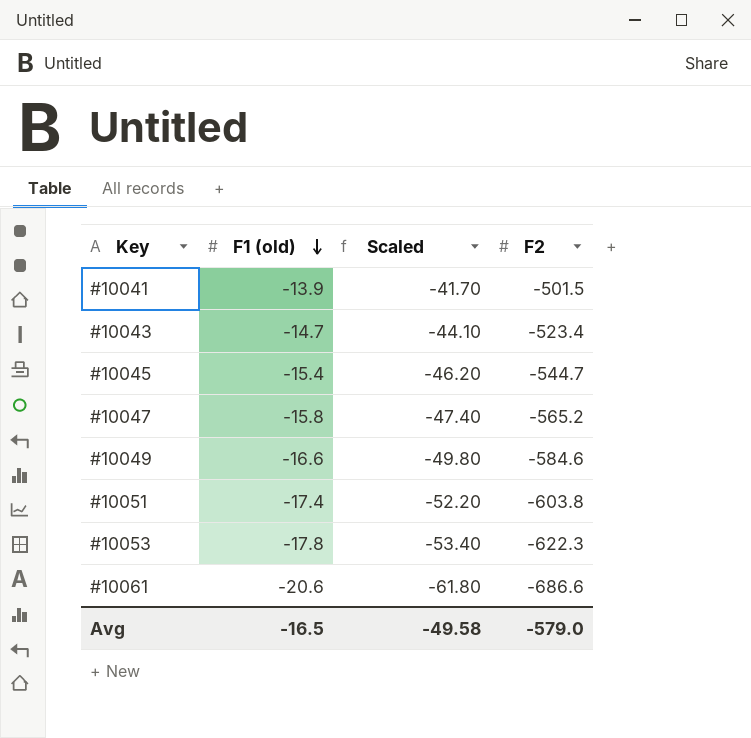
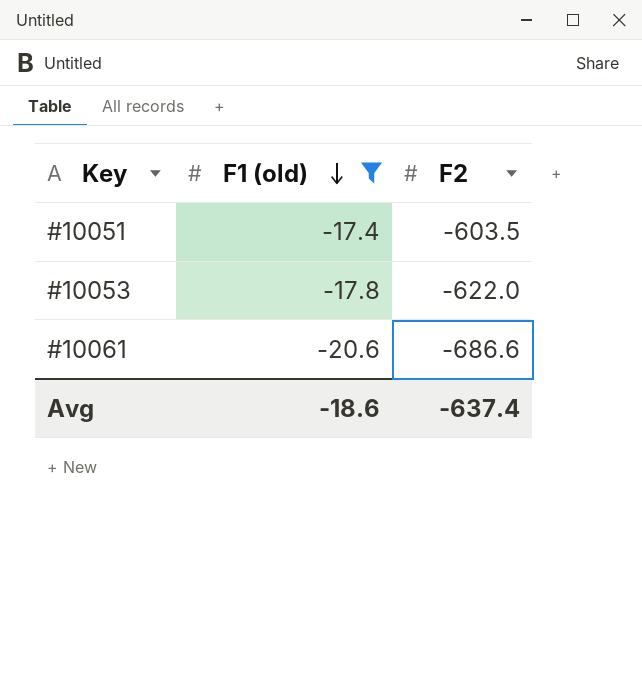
filter: none -> F1 (old) <= -17.4
column Scaled | formula: [F1 (old)] * 3 -> none
#10051 | F2: -603.8 -> -603.5
#10053 | F2: -622.3 -> -622.0
Avg | F1 (old): -16.5 -> -18.6
Avg | F2: -579.0 -> -637.4

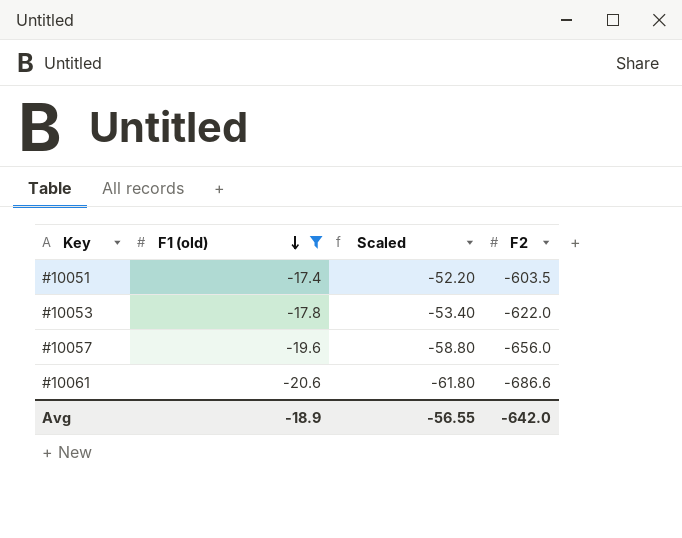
column Scaled | formula: none -> [F1 (old)] * 3
row #10057: none -> -19.6 | -58.80 | -656.0
Avg | F1 (old): -18.6 -> -18.9
Avg | F2: -637.4 -> -642.0

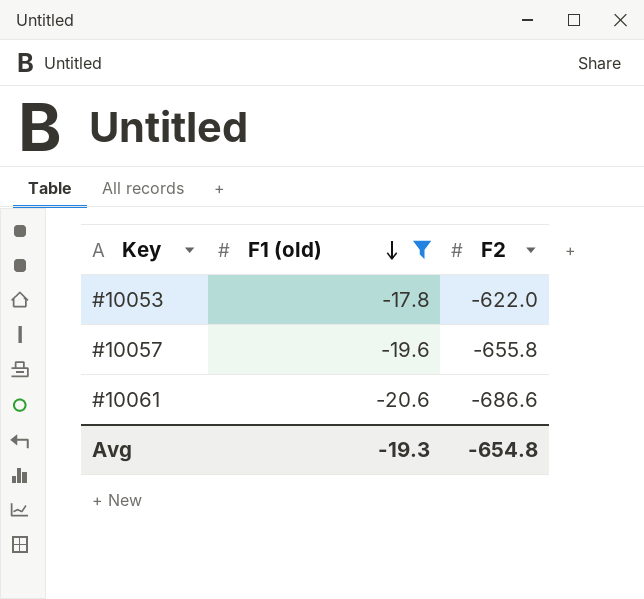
column Scaled | formula: [F1 (old)] * 3 -> none
row #10051: -17.4 | -52.20 | -603.5 -> none
#10057 | F2: -656.0 -> -655.8
Avg | F1 (old): -18.9 -> -19.3
Avg | F2: -642.0 -> -654.8

